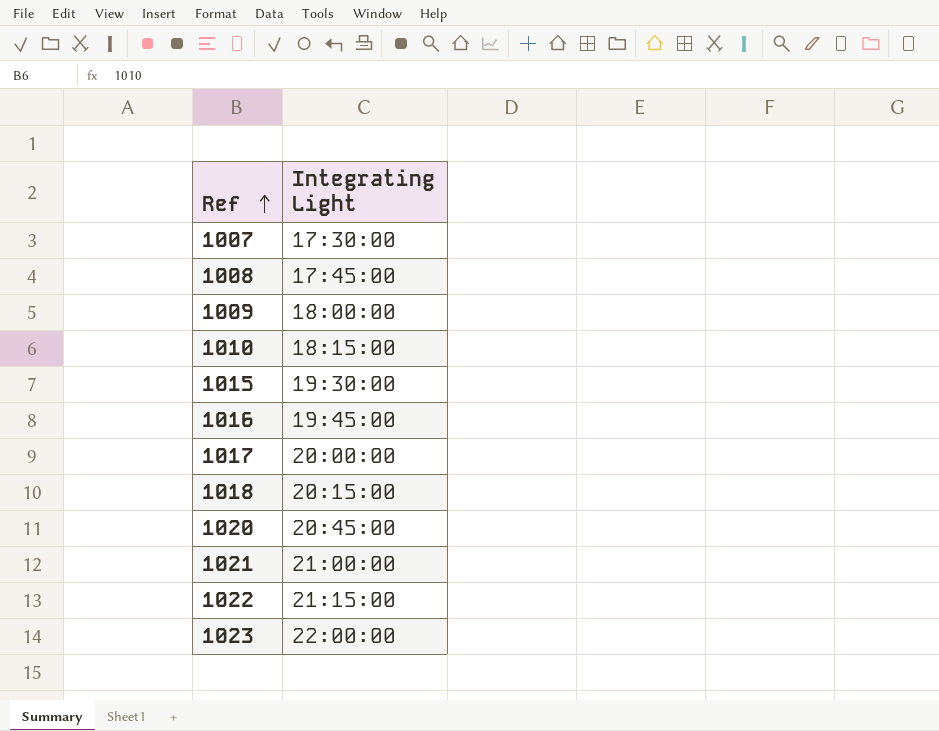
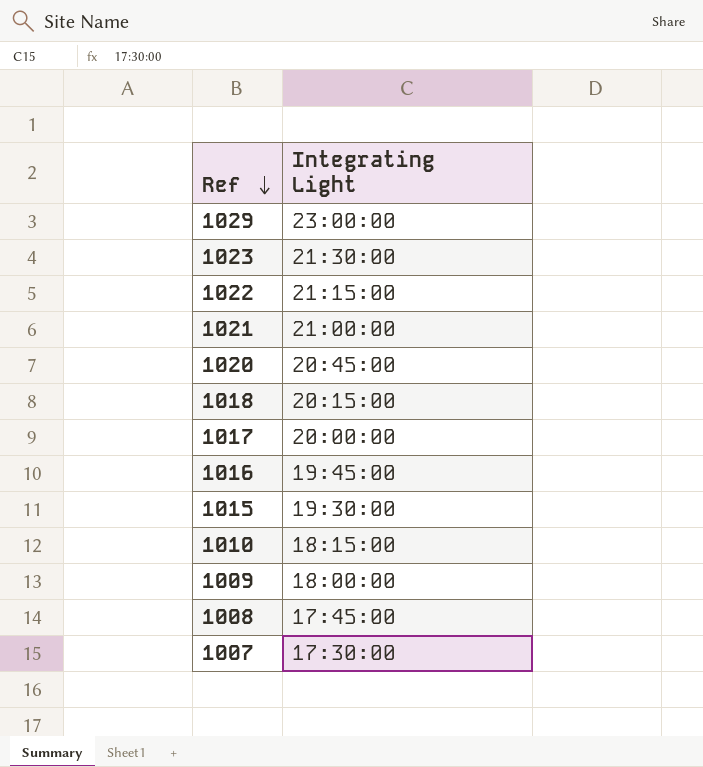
row order: Ref ascending -> Ref descending
row 1029: none -> 23:00:00
1023 | Integrating Light: 22:00:00 -> 21:30:00

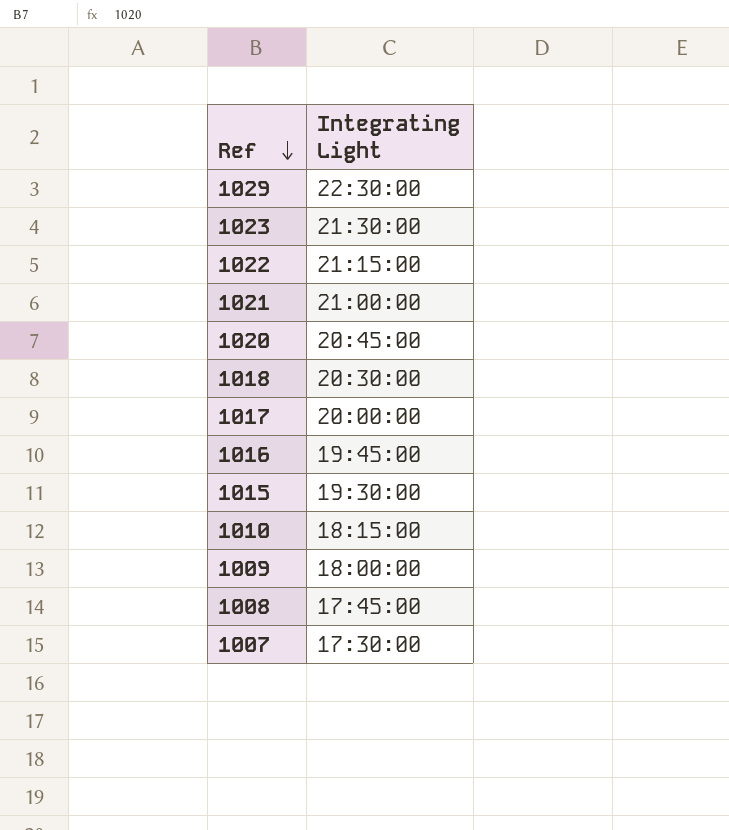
1029 | Integrating Light: 23:00:00 -> 22:30:00
1018 | Integrating Light: 20:15:00 -> 20:30:00

